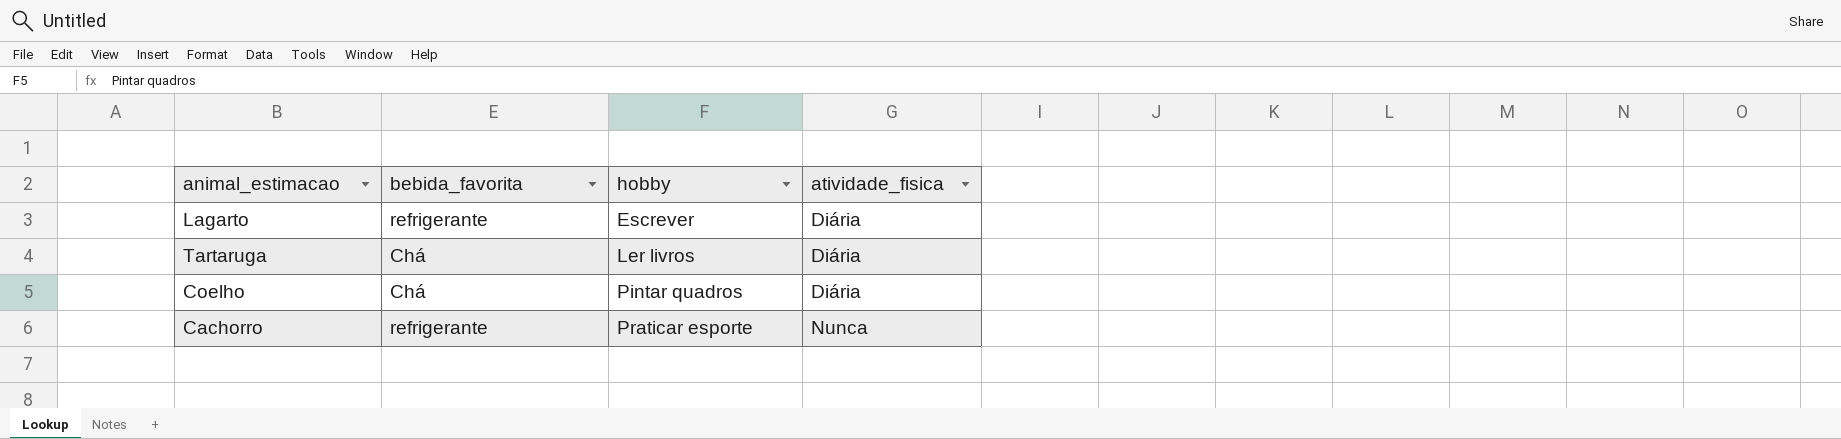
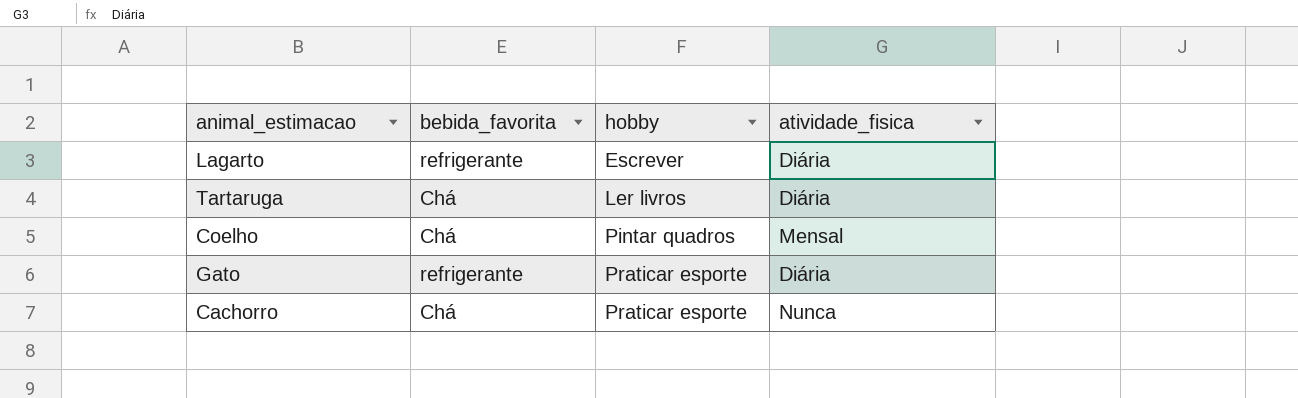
Coelho | atividade_fisica: Diária -> Mensal
row Gato: none -> refrigerante | Praticar esporte | Diária
Cachorro | bebida_favorita: refrigerante -> Chá

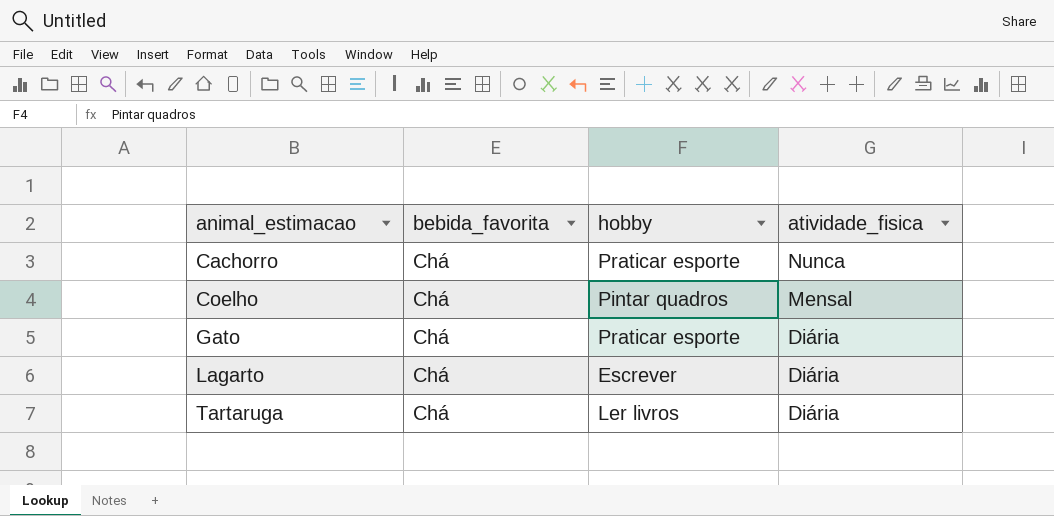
row order: hobby ascending -> animal_estimacao ascending
Gato | bebida_favorita: refrigerante -> Chá
Lagarto | bebida_favorita: refrigerante -> Chá

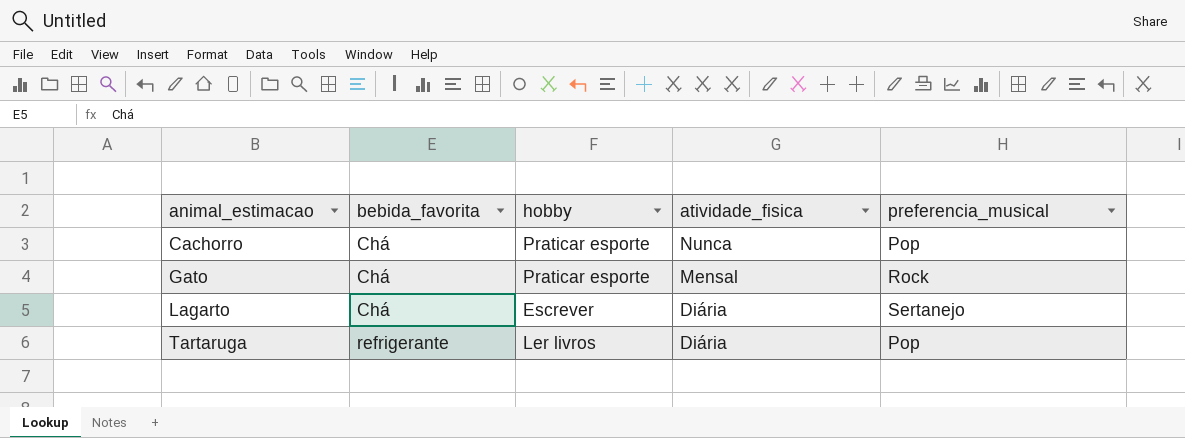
column preferencia_musical | position: none -> 5
row Coelho: Chá | Pintar quadros | Mensal -> none
Gato | atividade_fisica: Diária -> Mensal
Tartaruga | bebida_favorita: Chá -> refrigerante

